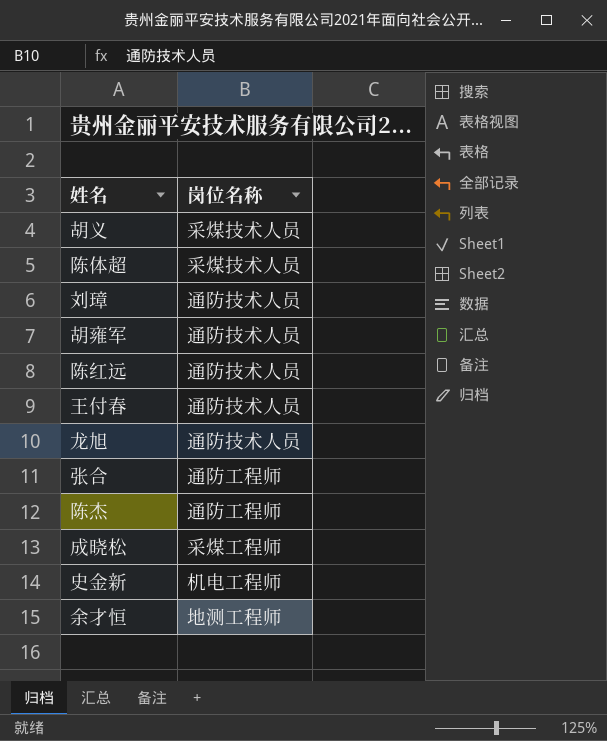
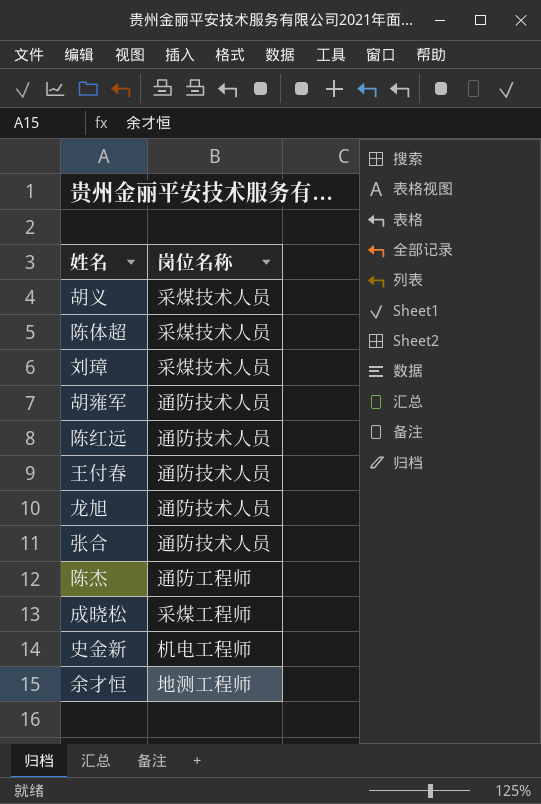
刘璋 | 岗位名称: 通防技术人员 -> 采煤技术人员
张合 | 岗位名称: 通防工程师 -> 通防技术人员

